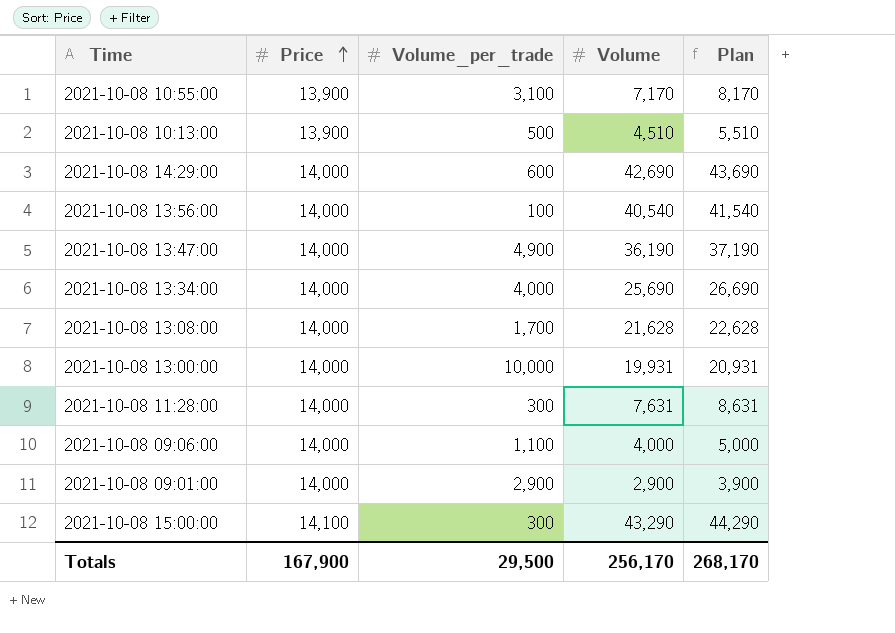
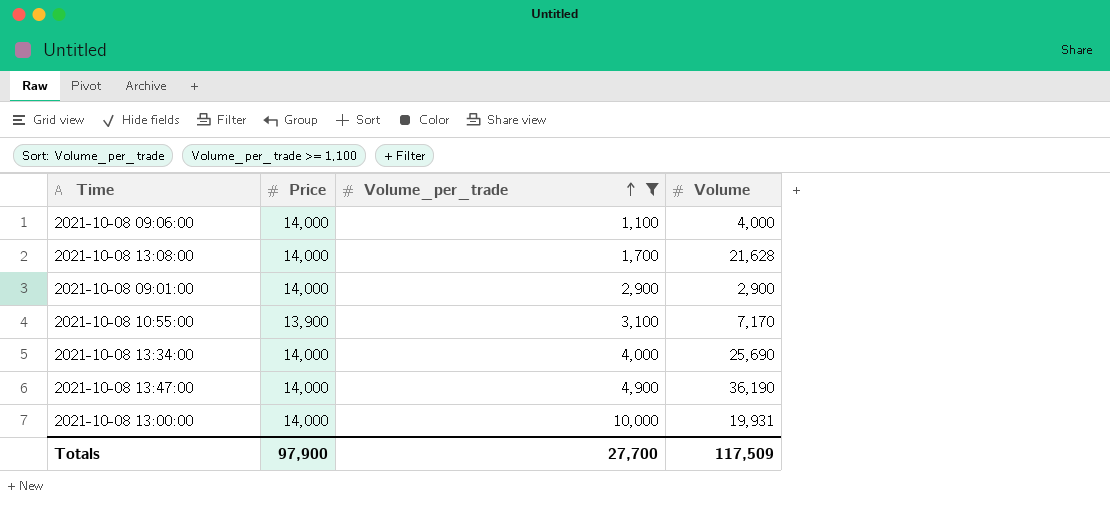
filter: none -> Volume_per_trade >= 1,100
row order: Price ascending -> Volume_per_trade ascending
column Plan | formula: [Volume] + 1000 -> none
Totals | Price: 167,900 -> 97,900
Totals | Volume_per_trade: 29,500 -> 27,700
Totals | Volume: 256,170 -> 117,509

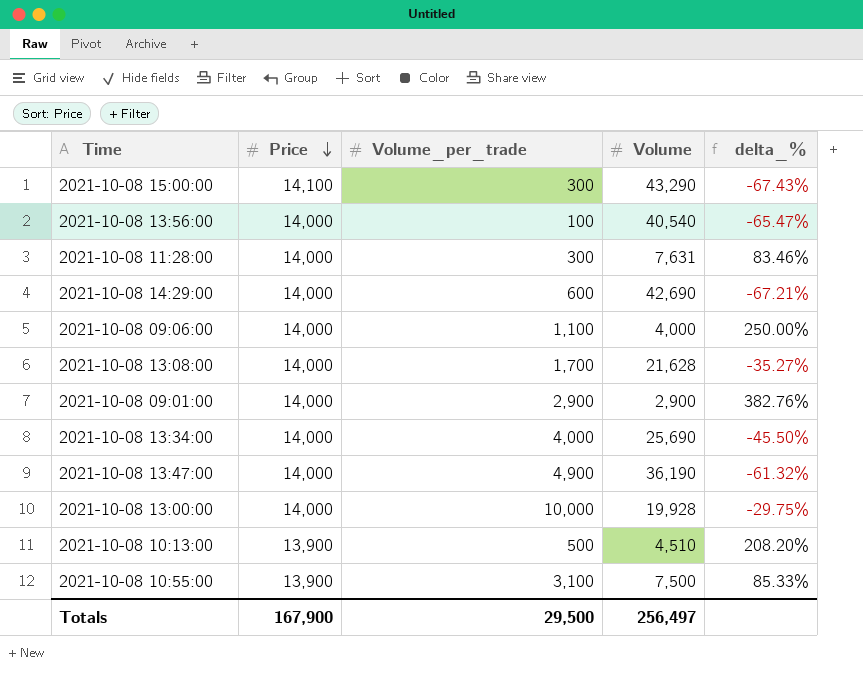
filter: Volume_per_trade >= 1,100 -> none
row order: Volume_per_trade ascending -> Price descending
column delta_% | formula: none -> ([Price] - [Volume]) / [Volume]
2021-10-08 13:00:00 | Volume: 19,931 -> 19,928
2021-10-08 10:55:00 | Volume: 7,170 -> 7,500
Totals | Price: 97,900 -> 167,900
Totals | Volume_per_trade: 27,700 -> 29,500
Totals | Volume: 117,509 -> 256,497

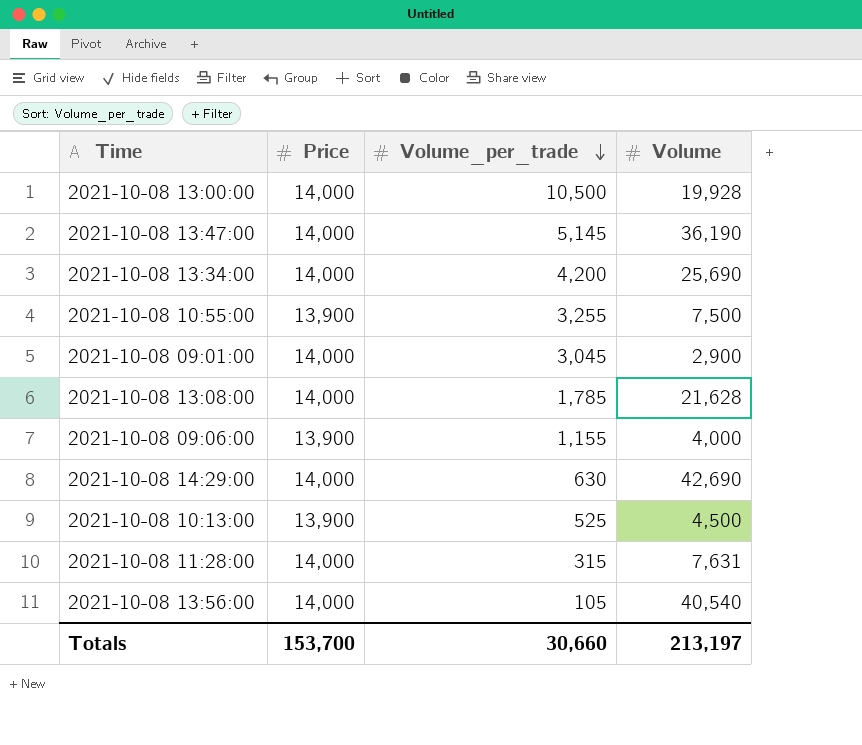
row order: Price descending -> Volume_per_trade descending
column delta_% | formula: ([Price] - [Volume]) / [Volume] -> none
row 2021-10-08 15:00:00: 14,100 | 300 | 43,290 | -67.43% -> none
2021-10-08 13:00:00 | Volume_per_trade: 10,000 -> 10,500
2021-10-08 13:47:00 | Volume_per_trade: 4,900 -> 5,145
2021-10-08 13:34:00 | Volume_per_trade: 4,000 -> 4,200
2021-10-08 10:55:00 | Volume_per_trade: 3,100 -> 3,255
2021-10-08 09:01:00 | Volume_per_trade: 2,900 -> 3,045
2021-10-08 13:08:00 | Volume_per_trade: 1,700 -> 1,785
2021-10-08 09:06:00 | Price: 14,000 -> 13,900
2021-10-08 09:06:00 | Volume_per_trade: 1,100 -> 1,155
2021-10-08 14:29:00 | Volume_per_trade: 600 -> 630
2021-10-08 10:13:00 | Volume_per_trade: 500 -> 525
2021-10-08 10:13:00 | Volume: 4,510 -> 4,500
2021-10-08 11:28:00 | Volume_per_trade: 300 -> 315
2021-10-08 13:56:00 | Volume_per_trade: 100 -> 105
Totals | Price: 167,900 -> 153,700
Totals | Volume_per_trade: 29,500 -> 30,660
Totals | Volume: 256,497 -> 213,197

